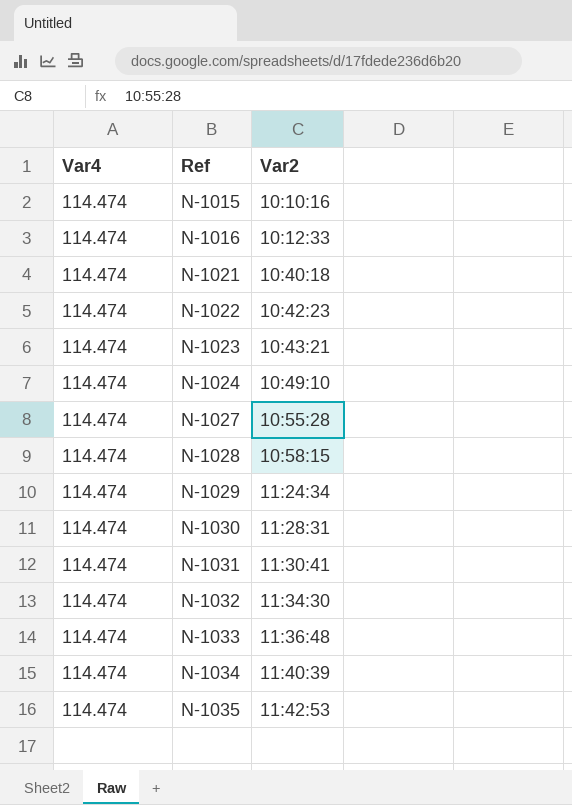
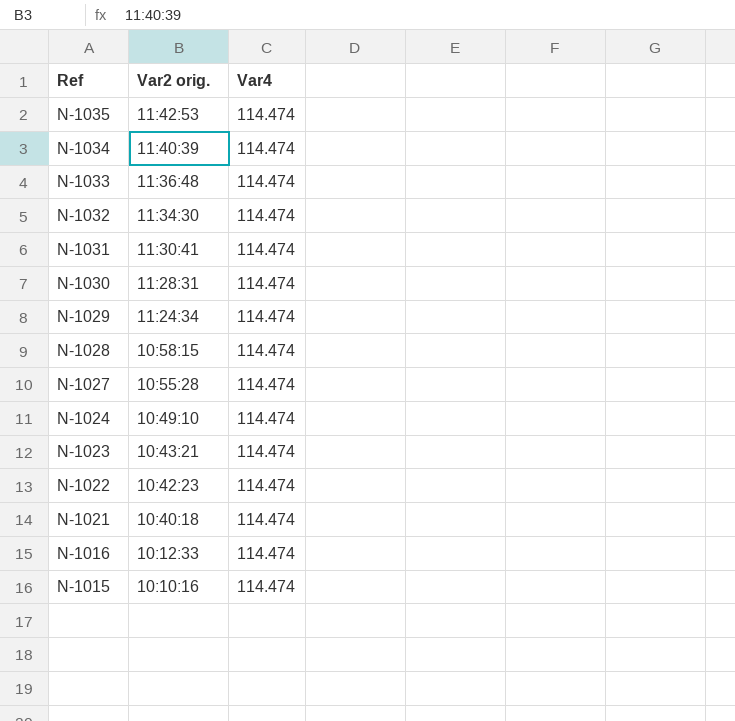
row order: Ref ascending -> Ref descending
column name: Var2 -> Var2 orig.
column Var4 | position: 1 -> 3

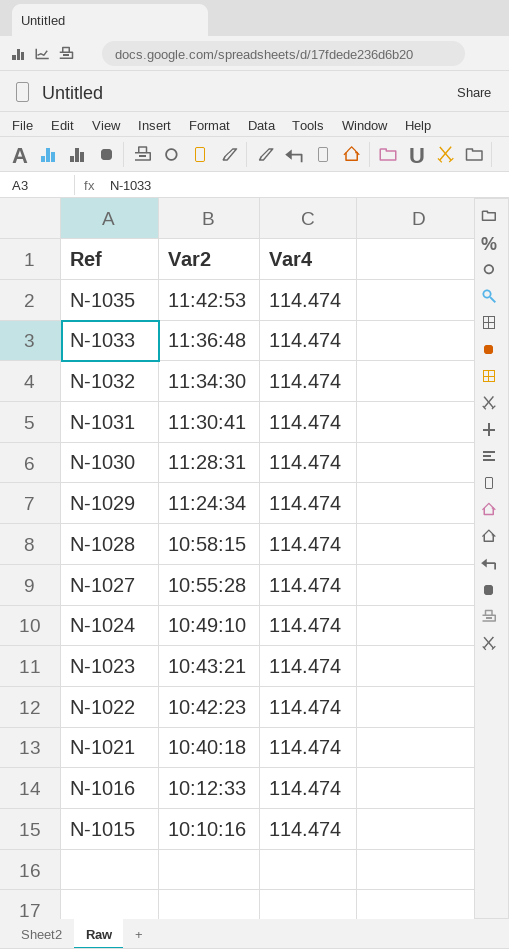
column name: Var2 orig. -> Var2
row N-1034: 11:40:39 | 114.474 -> none

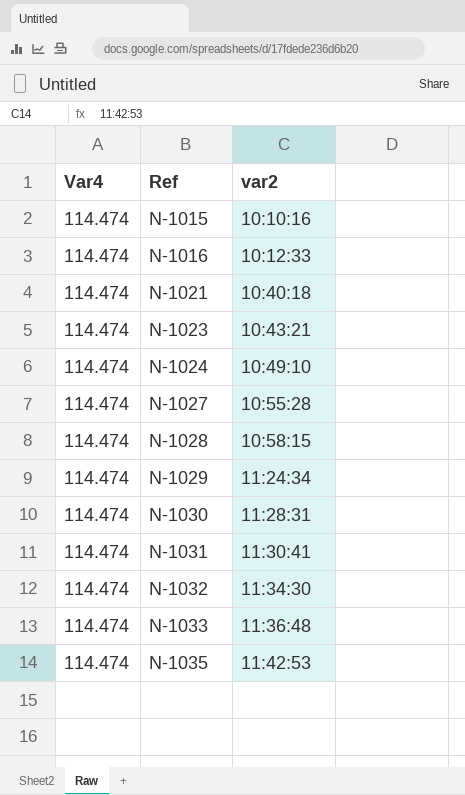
row order: Ref descending -> Ref ascending
column Var4 | position: 3 -> 1
column name: Var2 -> var2
row N-1022: 10:42:23 | 114.474 -> none

